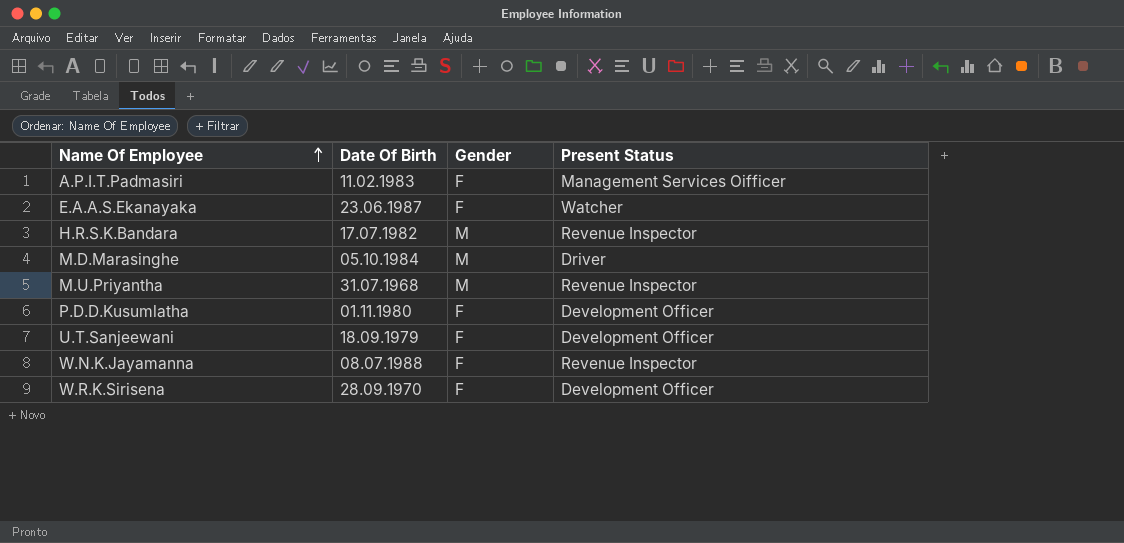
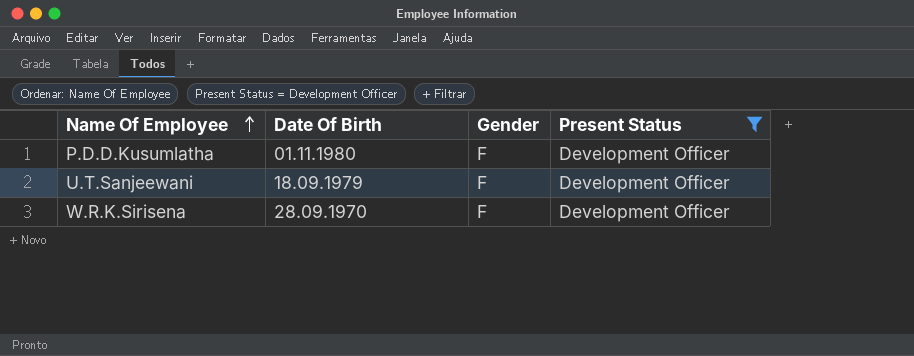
filter: none -> Present Status = Development Officer

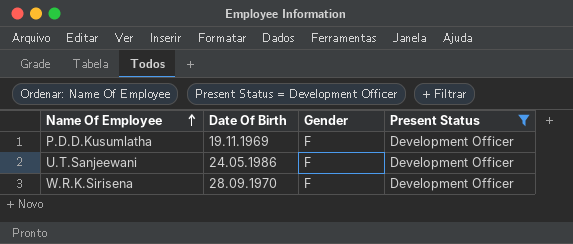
P.D.D.Kusumlatha | Date Of Birth: 01.11.1980 -> 19.11.1969
U.T.Sanjeewani | Date Of Birth: 18.09.1979 -> 24.05.1986

